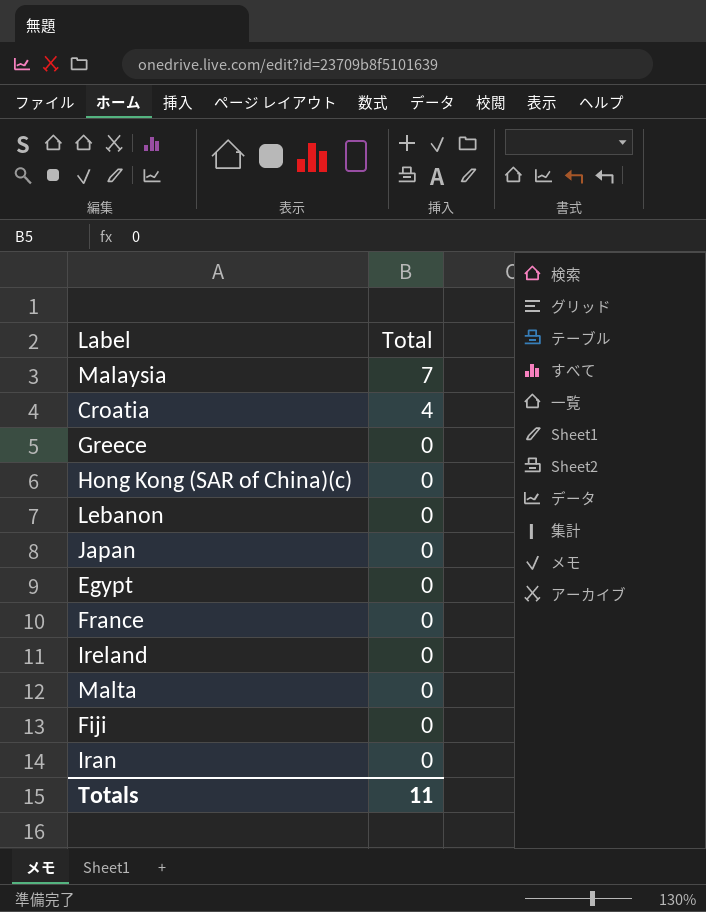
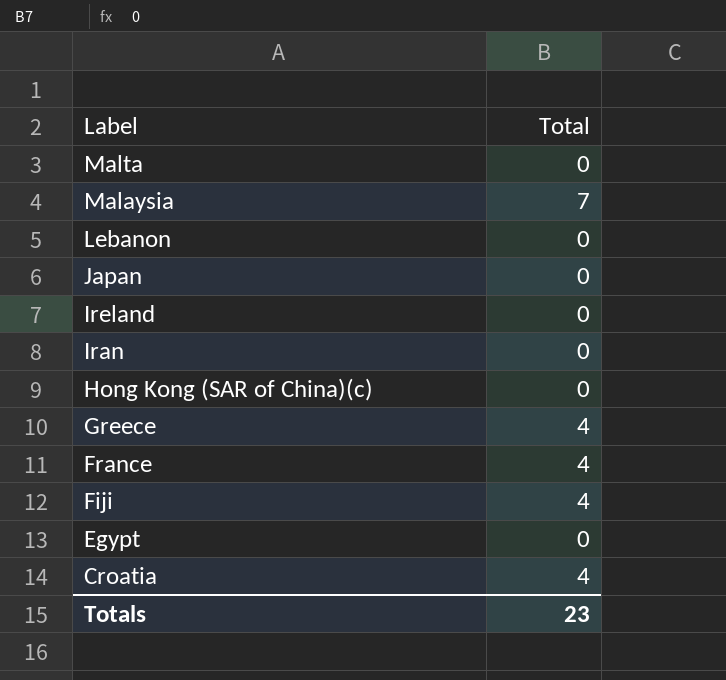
row order: Total descending -> Label descending
Greece | Total: 0 -> 4
France | Total: 0 -> 4
Fiji | Total: 0 -> 4
Totals | Total: 11 -> 23

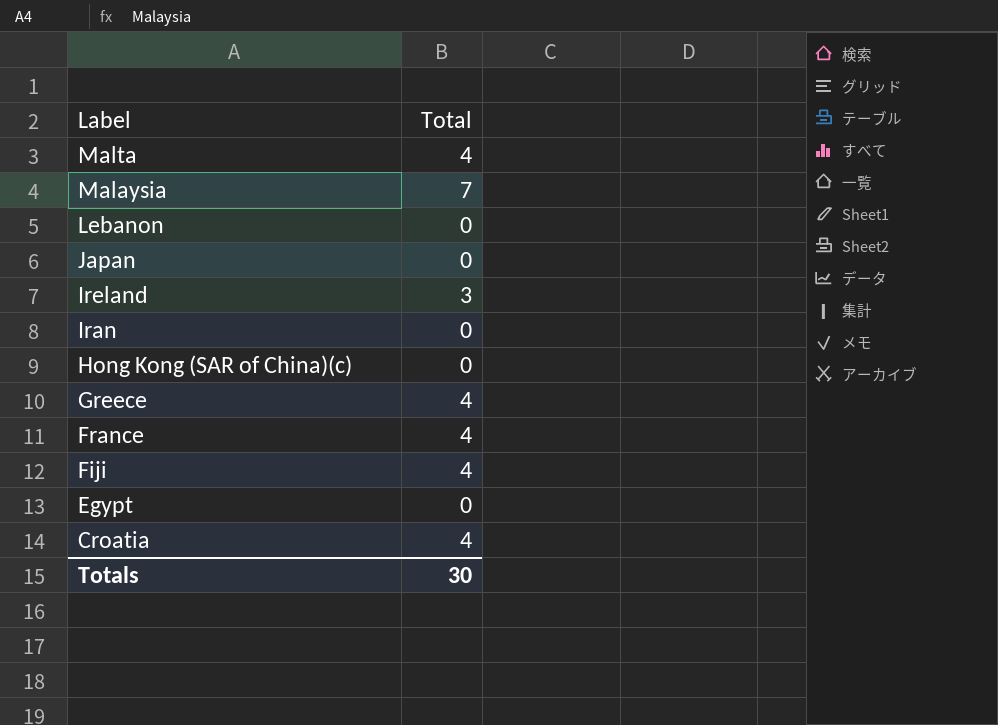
Malta | Total: 0 -> 4
Ireland | Total: 0 -> 3
Totals | Total: 23 -> 30

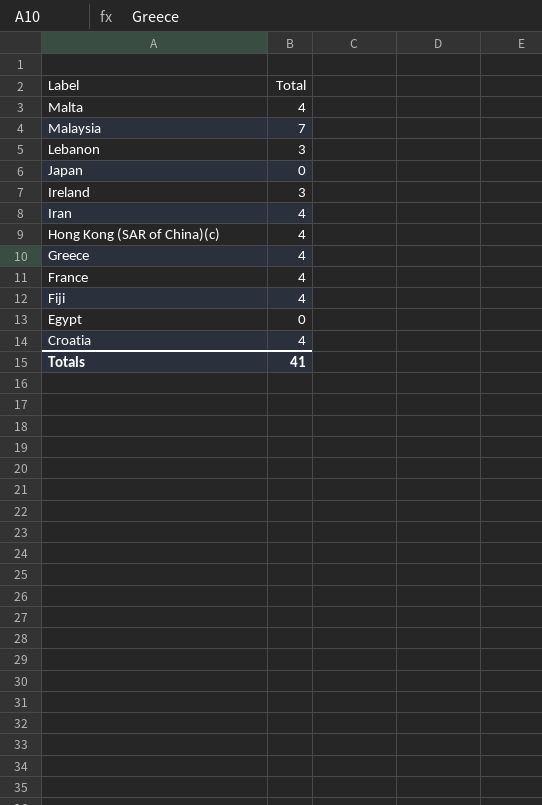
Lebanon | Total: 0 -> 3
Iran | Total: 0 -> 4
Hong Kong (SAR of China)(c) | Total: 0 -> 4
Totals | Total: 30 -> 41

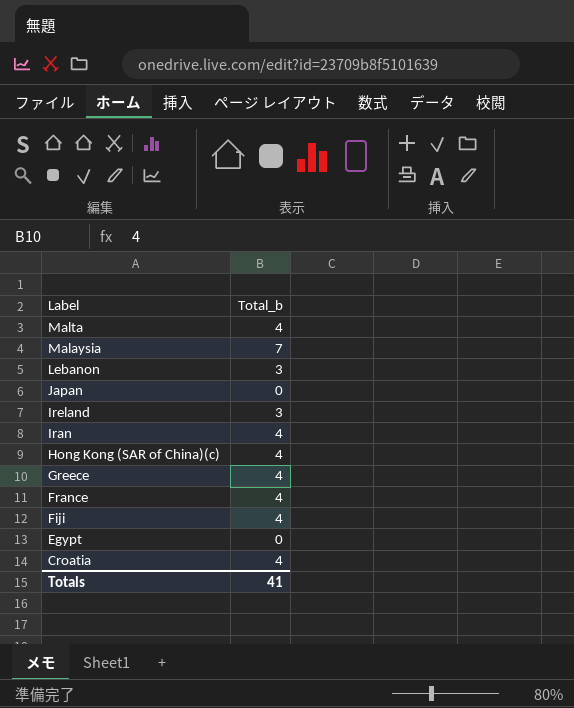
column name: Total -> Total_b

